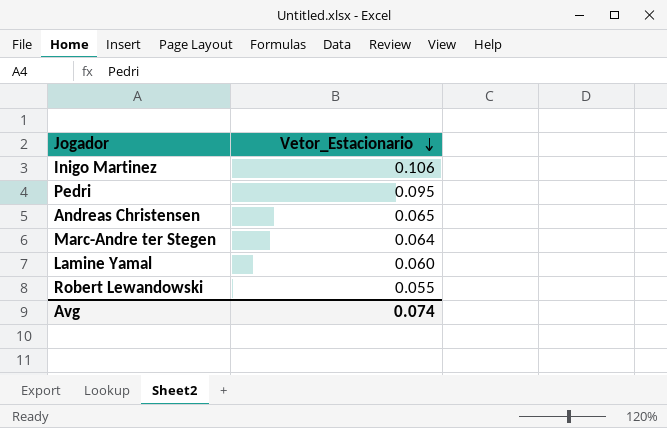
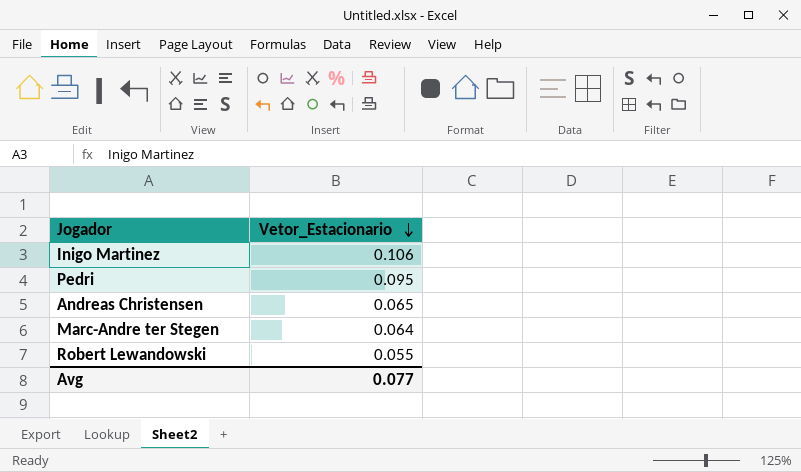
row Lamine Yamal: 0.060 -> none
Avg | Vetor_Estacionario: 0.074 -> 0.077

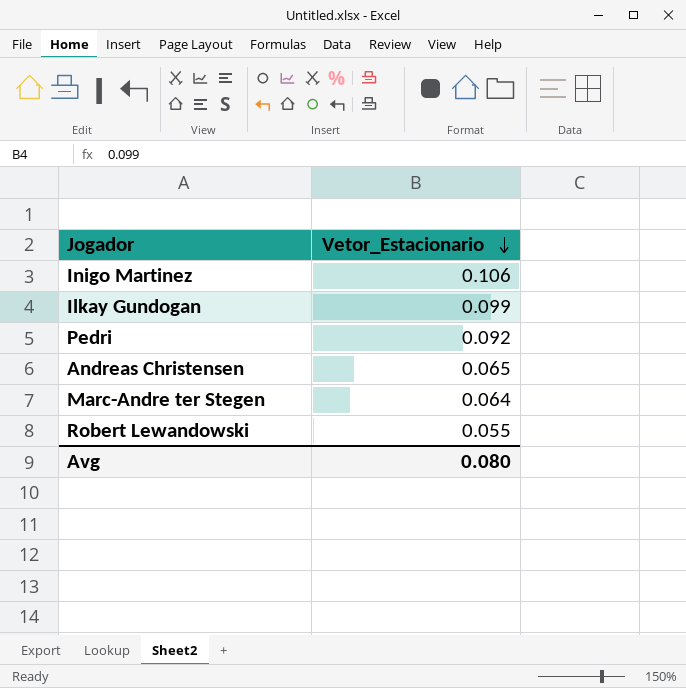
row Ilkay Gundogan: none -> 0.099
Pedri | Vetor_Estacionario: 0.095 -> 0.092
Avg | Vetor_Estacionario: 0.077 -> 0.080

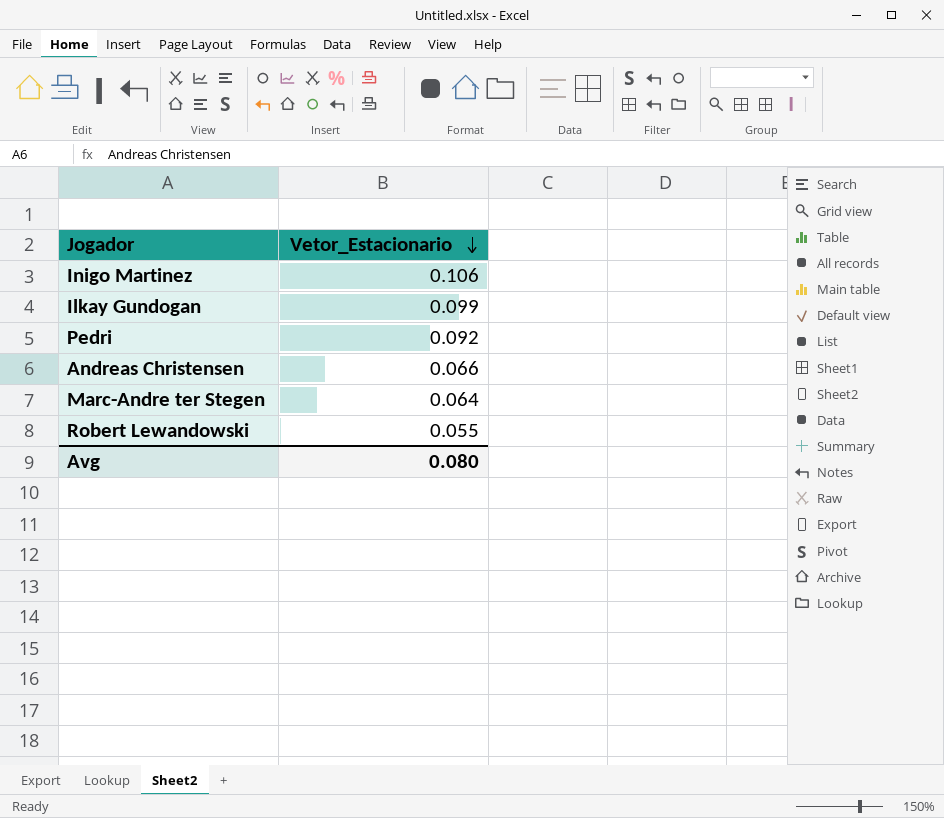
Andreas Christensen | Vetor_Estacionario: 0.065 -> 0.066

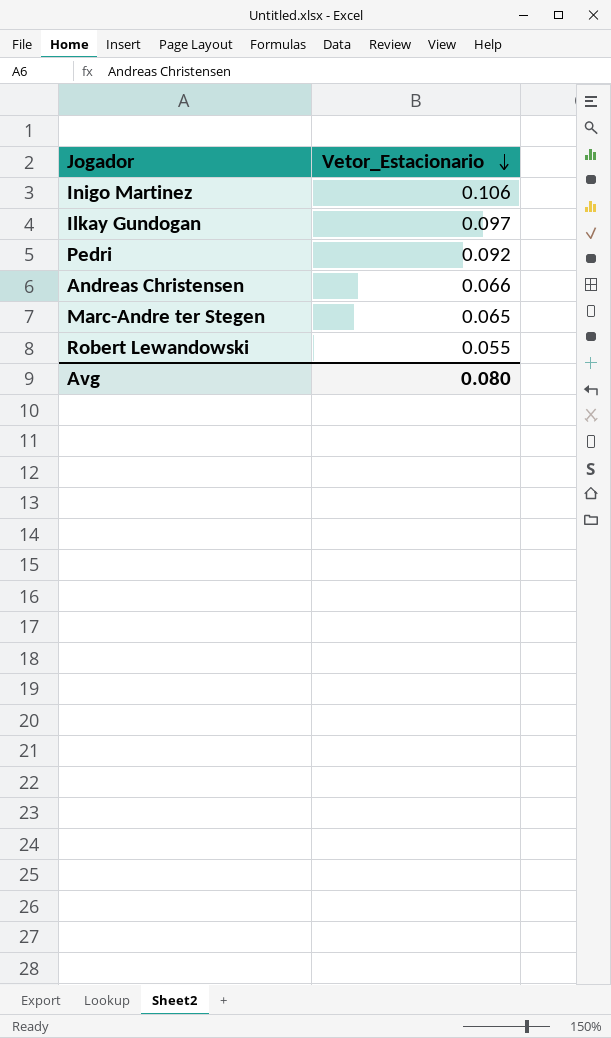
Ilkay Gundogan | Vetor_Estacionario: 0.099 -> 0.097
Marc-Andre ter Stegen | Vetor_Estacionario: 0.064 -> 0.065

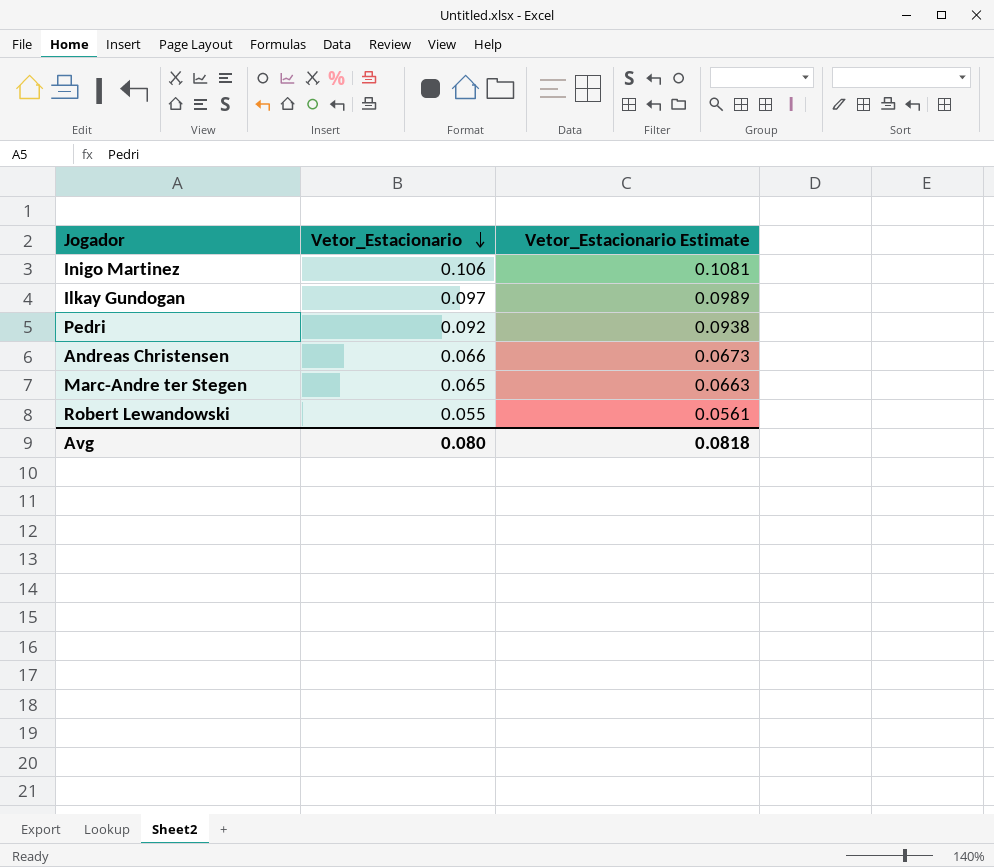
column Vetor_Estacionario Estimate | formula: none -> [Vetor_Estacionario] * 1.02

